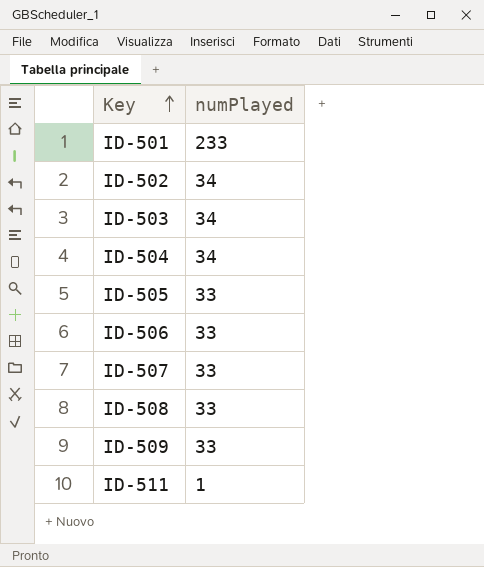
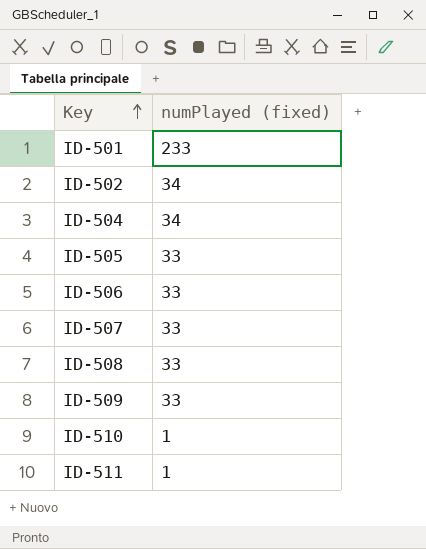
column name: numPlayed -> numPlayed (fixed)
row ID-503: 34 -> none
row ID-510: none -> 1

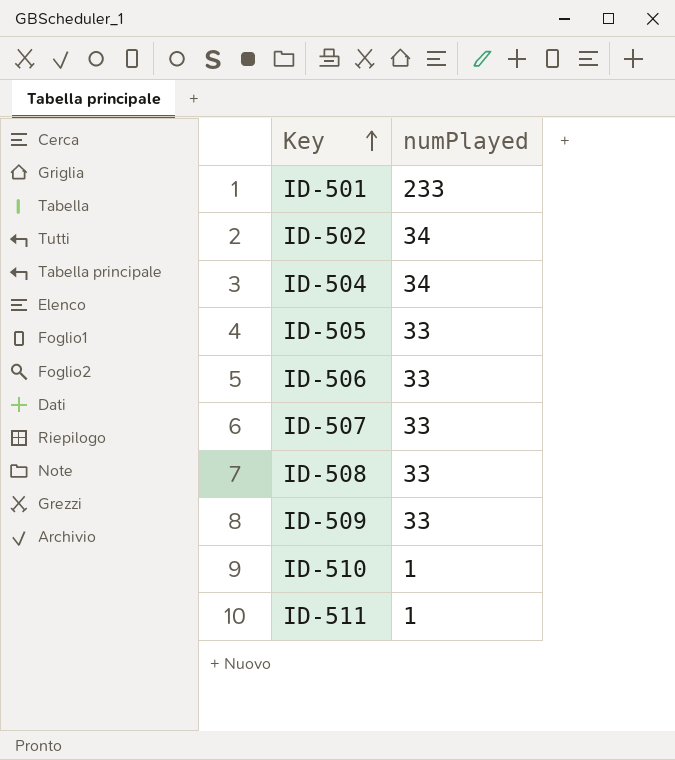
column name: numPlayed (fixed) -> numPlayed

